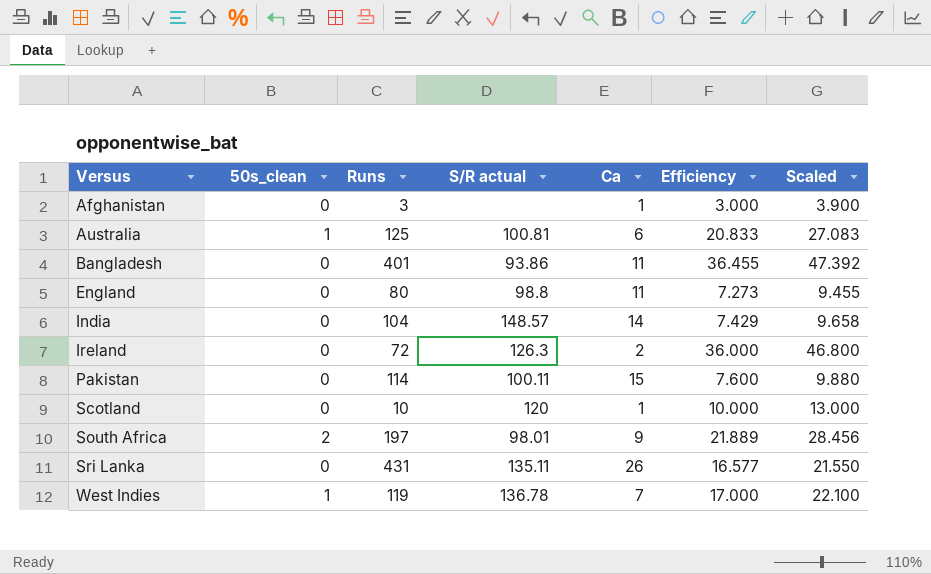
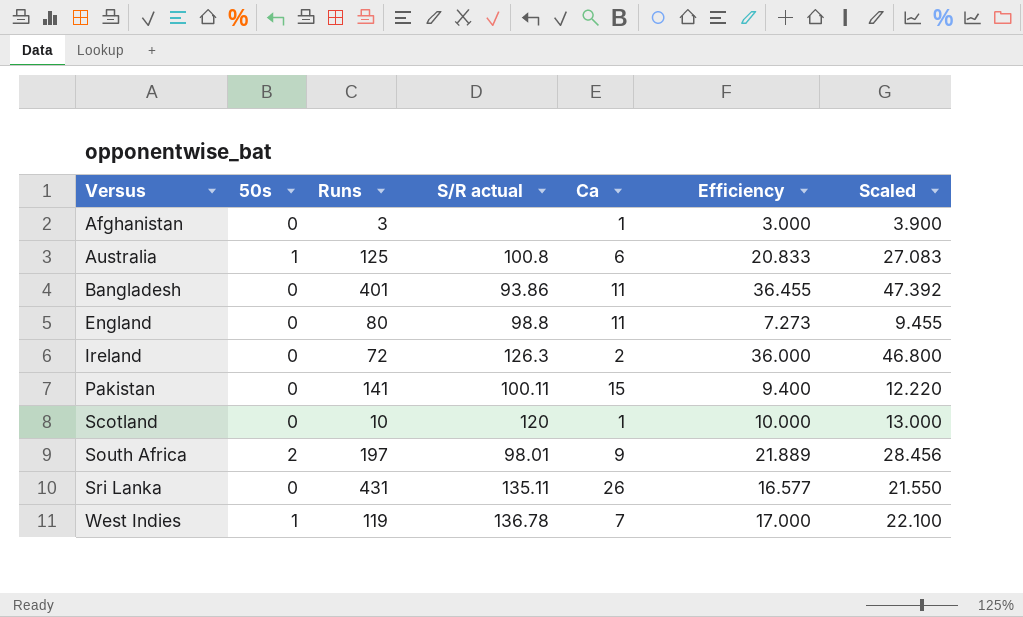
column name: 50s_clean -> 50s
row India: 0 | 104 | 148.57 | 14 | 7.429 | 9.658 -> none
Australia | S/R actual: 100.81 -> 100.8
Pakistan | Runs: 114 -> 141
Pakistan | Efficiency: 7.600 -> 9.400
Pakistan | Scaled: 9.880 -> 12.220

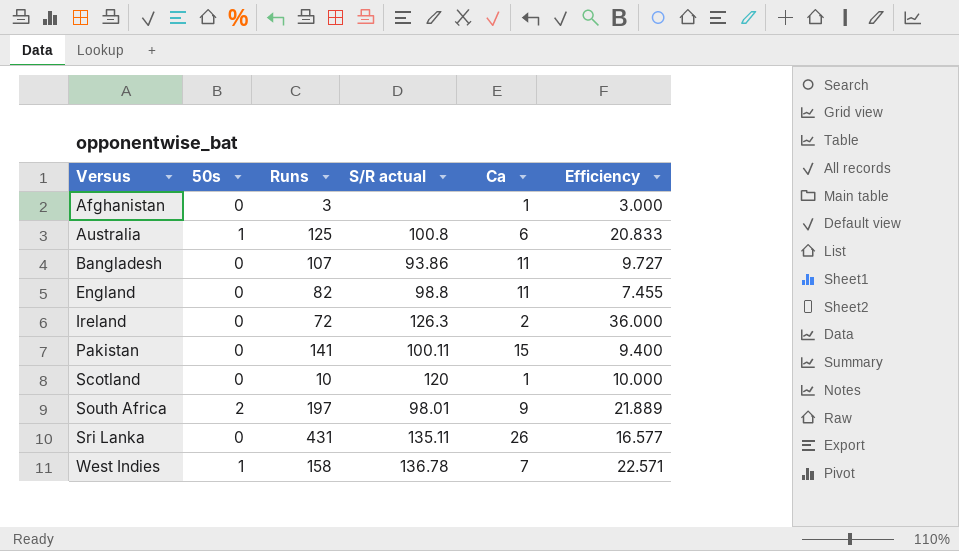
column Scaled | formula: [Efficiency] * 1.3 -> none
Bangladesh | Runs: 401 -> 107
Bangladesh | Efficiency: 36.455 -> 9.727
England | Runs: 80 -> 82
England | Efficiency: 7.273 -> 7.455
West Indies | Runs: 119 -> 158
West Indies | Efficiency: 17.000 -> 22.571

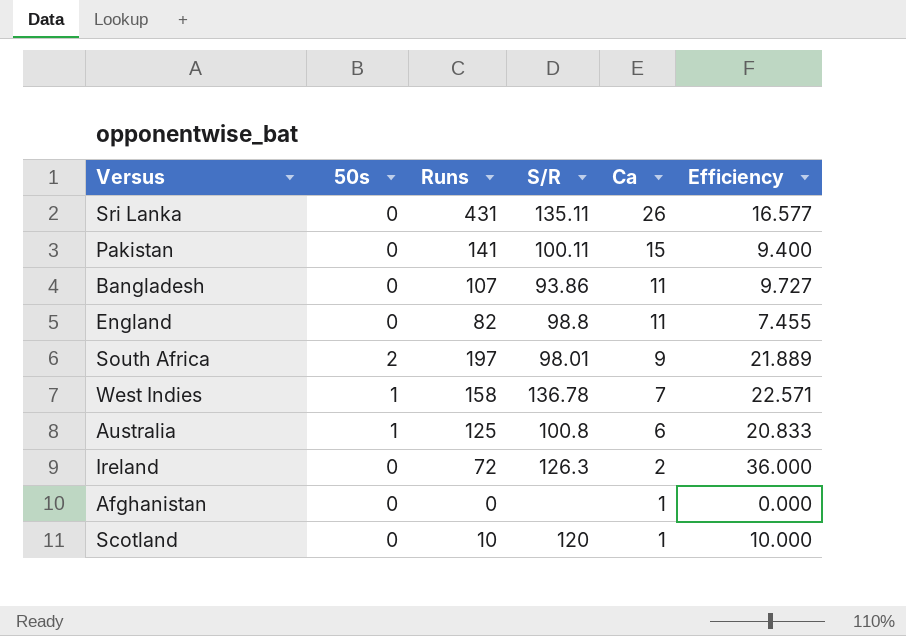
row order: Versus ascending -> Ca descending
column name: S/R actual -> S/R
Afghanistan | Runs: 3 -> 0
Afghanistan | Efficiency: 3.000 -> 0.000

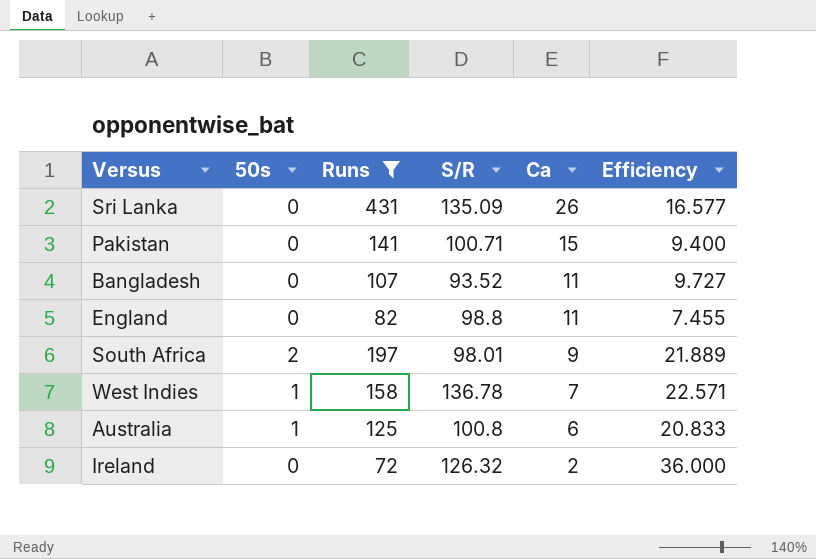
filter: none -> Runs >= 72
Sri Lanka | S/R: 135.11 -> 135.09
Pakistan | S/R: 100.11 -> 100.71
Bangladesh | S/R: 93.86 -> 93.52
Ireland | S/R: 126.3 -> 126.32

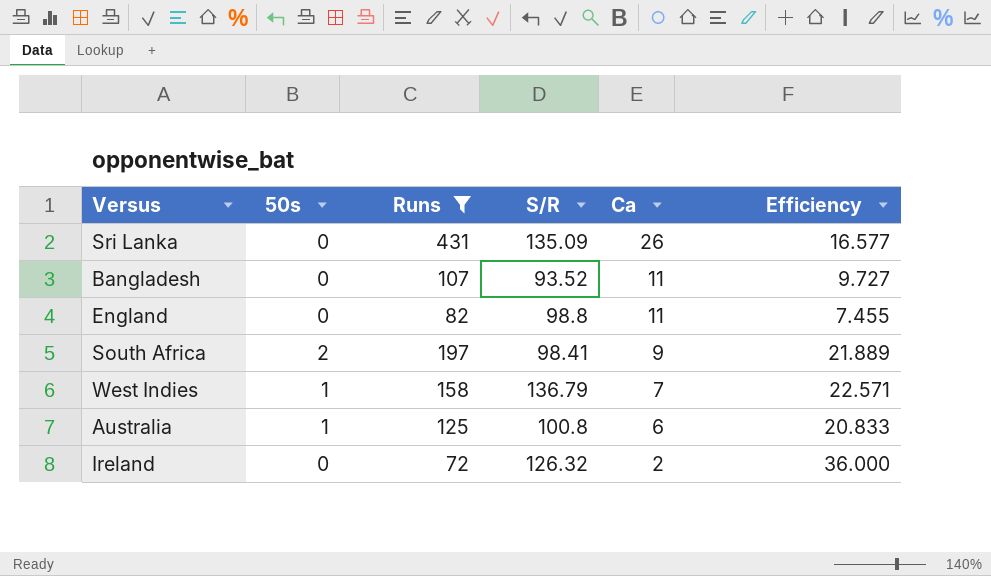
row Pakistan: 0 | 141 | 100.71 | 15 | 9.400 -> none
South Africa | S/R: 98.01 -> 98.41
West Indies | S/R: 136.78 -> 136.79

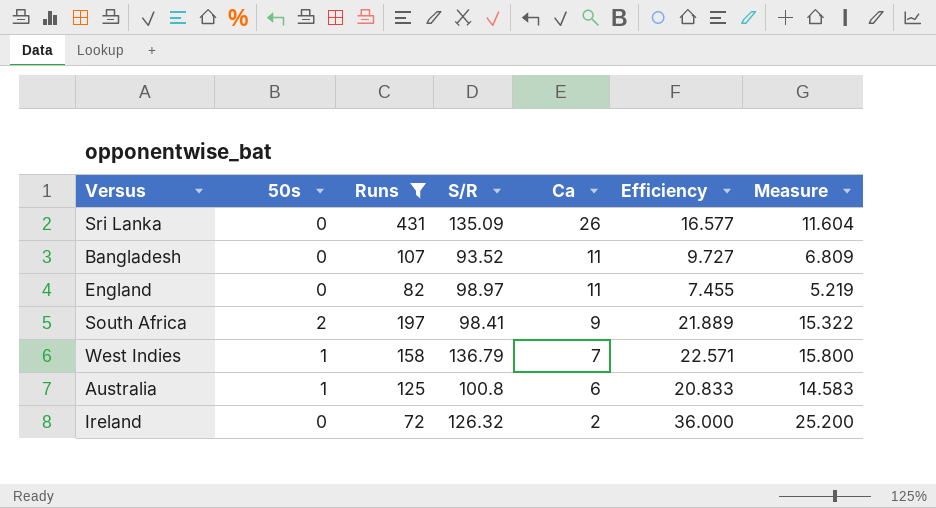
column Measure | formula: none -> [Efficiency] * 0.7
England | S/R: 98.8 -> 98.97

